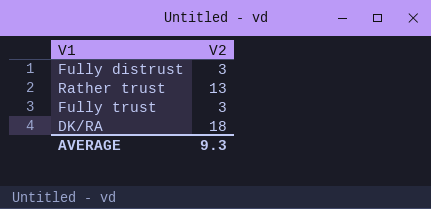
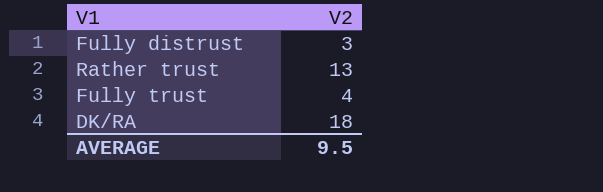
Fully trust | V2: 3 -> 4
AVERAGE | V2: 9.3 -> 9.5

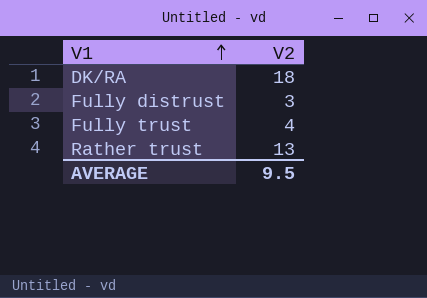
row order: none -> V1 ascending

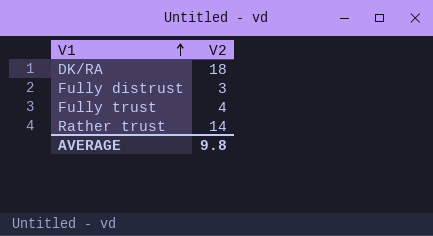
Rather trust | V2: 13 -> 14
AVERAGE | V2: 9.5 -> 9.8

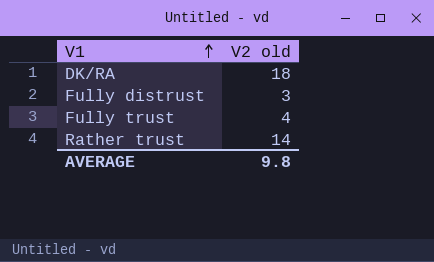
column name: V2 -> V2 old

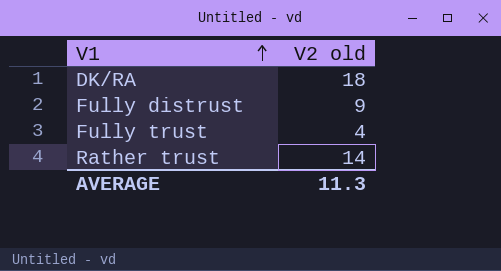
Fully distrust | V2 old: 3 -> 9
AVERAGE | V2 old: 9.8 -> 11.3

